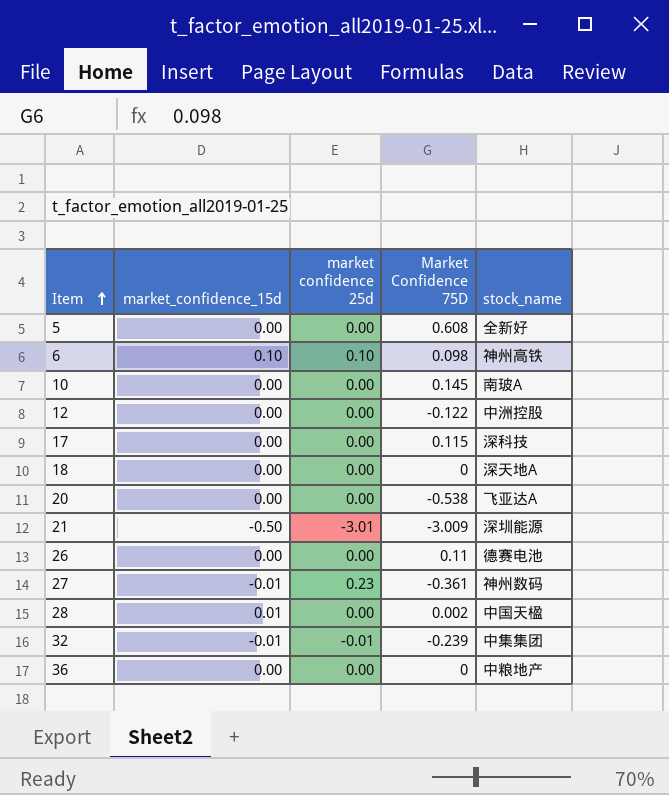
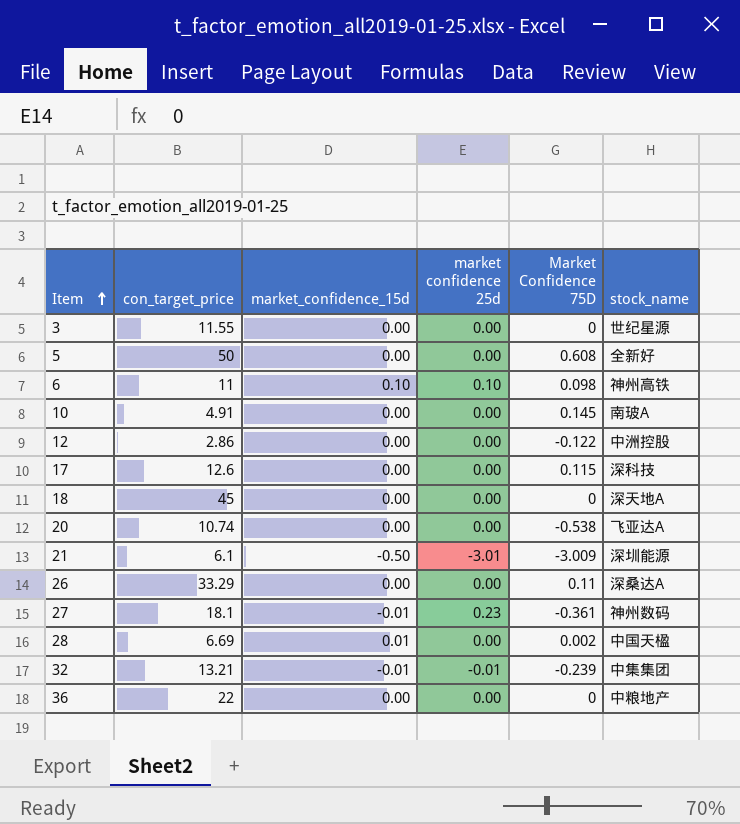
column con_target_price | position: none -> 2
row 3: none -> 11.55 | 0.00 | 0.00 | 0 | 世纪星源
26 | stock_name: 德赛电池 -> 深桑达A

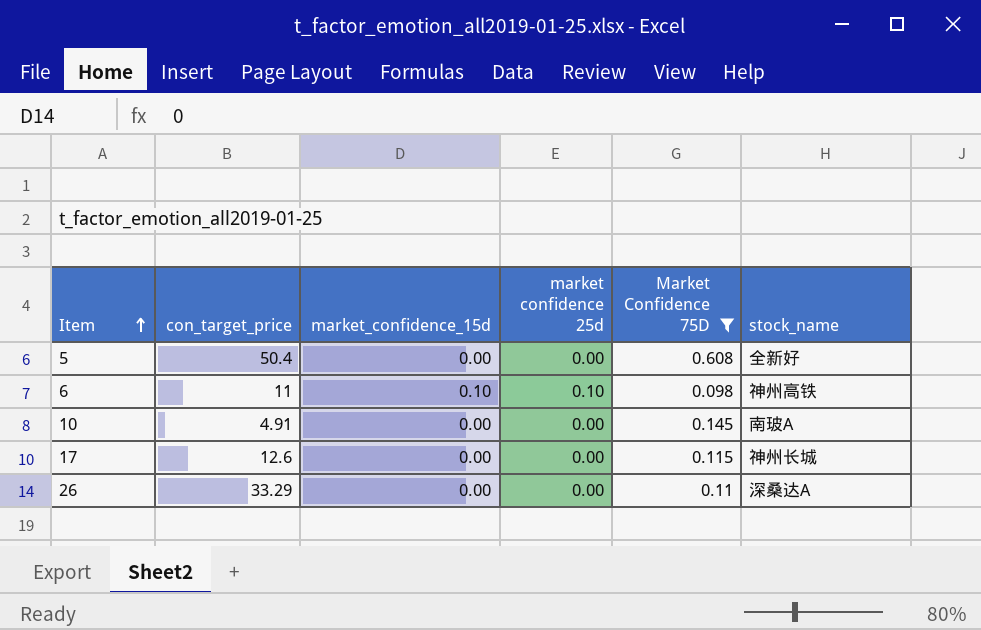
filter: none -> Market Confidence 75D >= 0.098
5 | con_target_price: 50 -> 50.4
17 | stock_name: 深科技 -> 神州长城

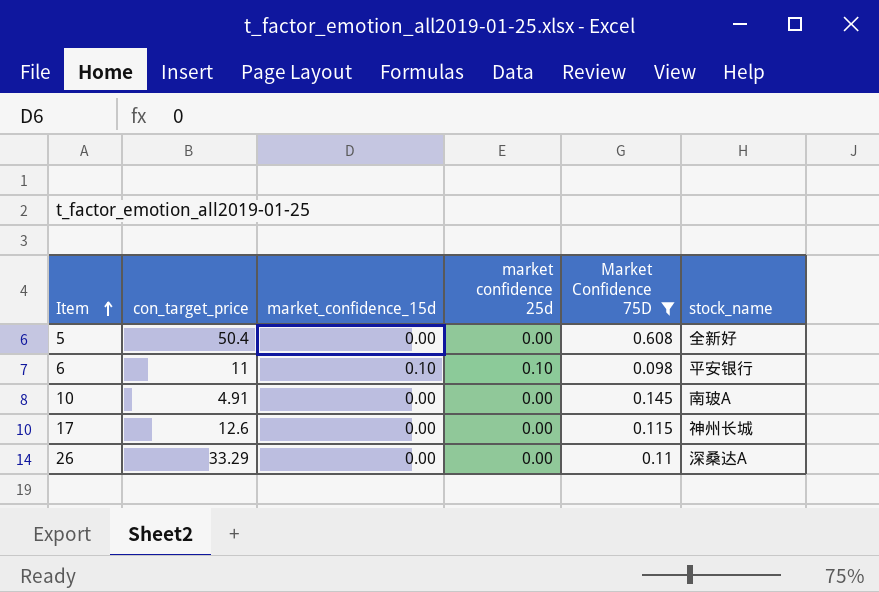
6 | stock_name: 神州高铁 -> 平安银行

